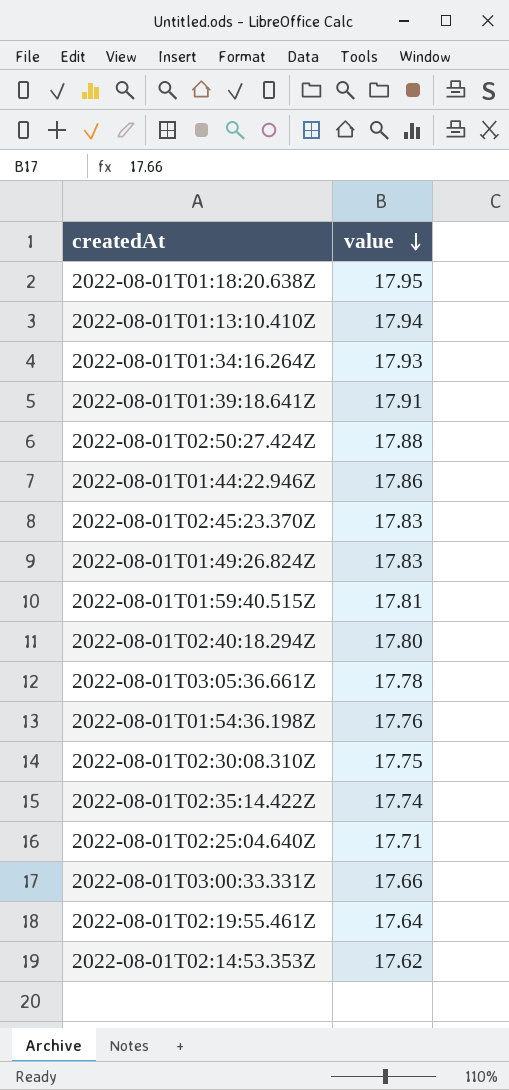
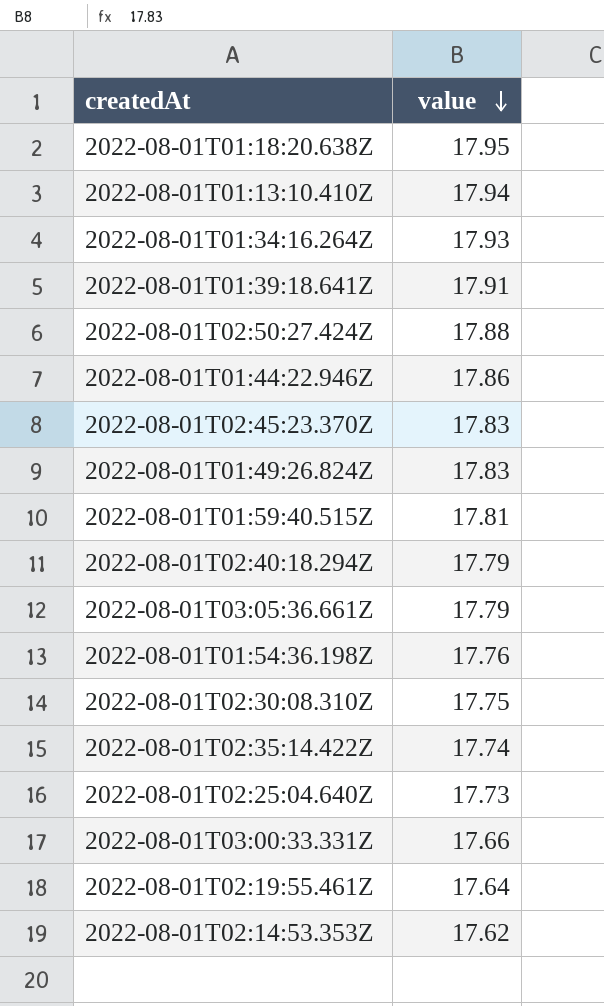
2022-08-01T02:40:18.294Z | value: 17.80 -> 17.79
2022-08-01T03:05:36.661Z | value: 17.78 -> 17.79
2022-08-01T02:25:04.640Z | value: 17.71 -> 17.73

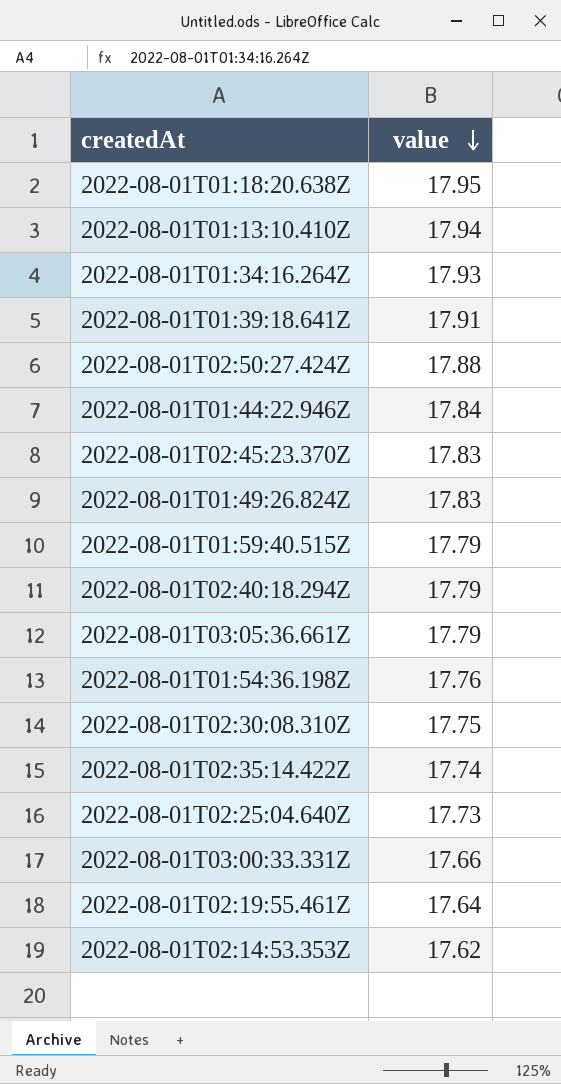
2022-08-01T01:44:22.946Z | value: 17.86 -> 17.84
2022-08-01T01:59:40.515Z | value: 17.81 -> 17.79

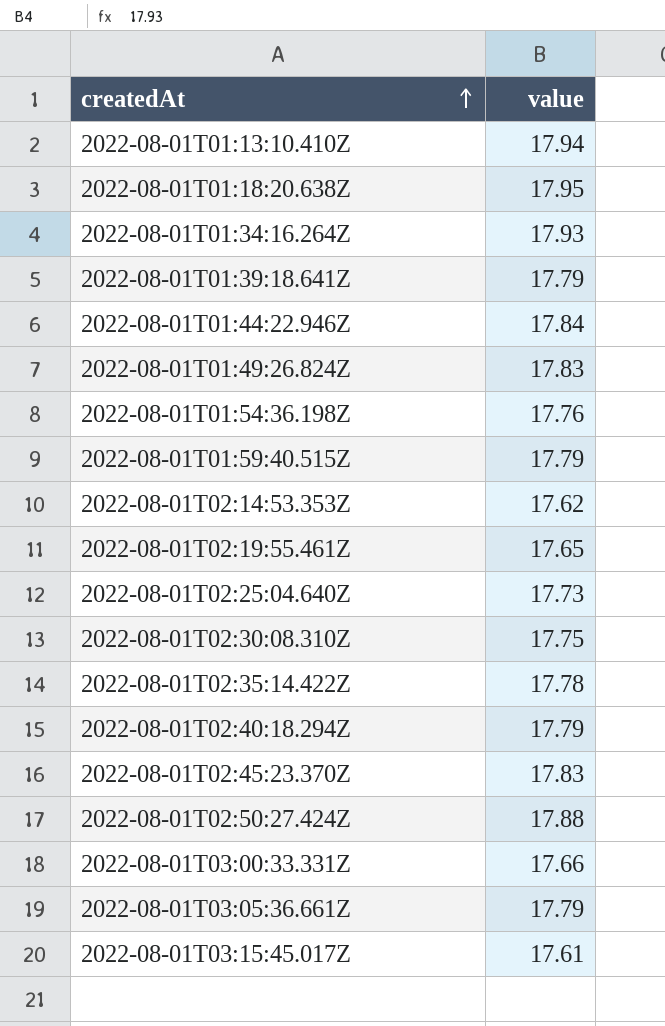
row order: value descending -> createdAt ascending
2022-08-01T01:39:18.641Z | value: 17.91 -> 17.79
2022-08-01T02:19:55.461Z | value: 17.64 -> 17.65
2022-08-01T02:35:14.422Z | value: 17.74 -> 17.78
row 2022-08-01T03:15:45.017Z: none -> 17.61

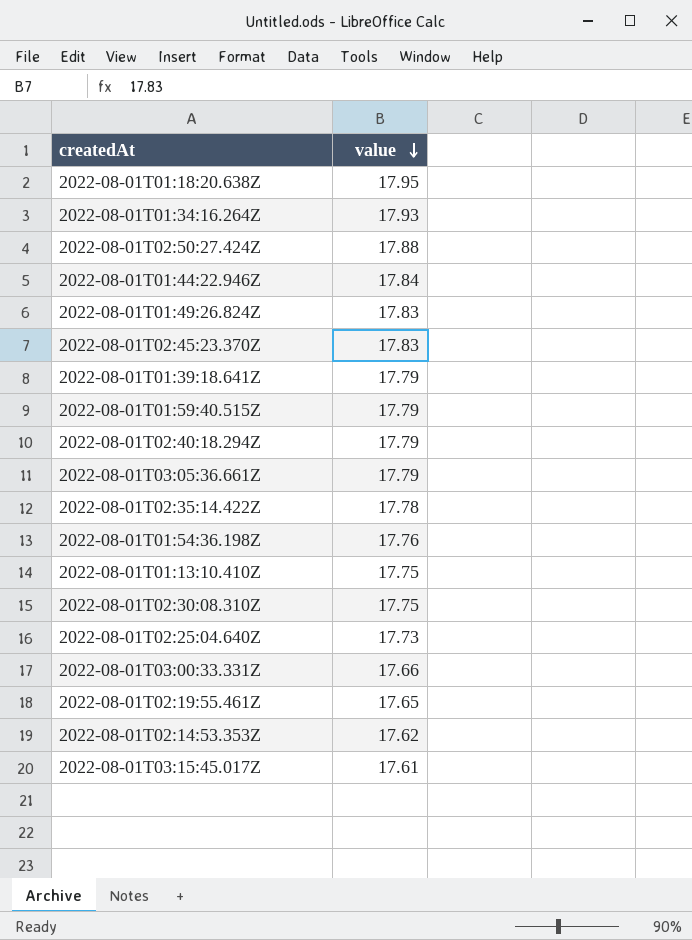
row order: createdAt ascending -> value descending
2022-08-01T01:13:10.410Z | value: 17.94 -> 17.75

